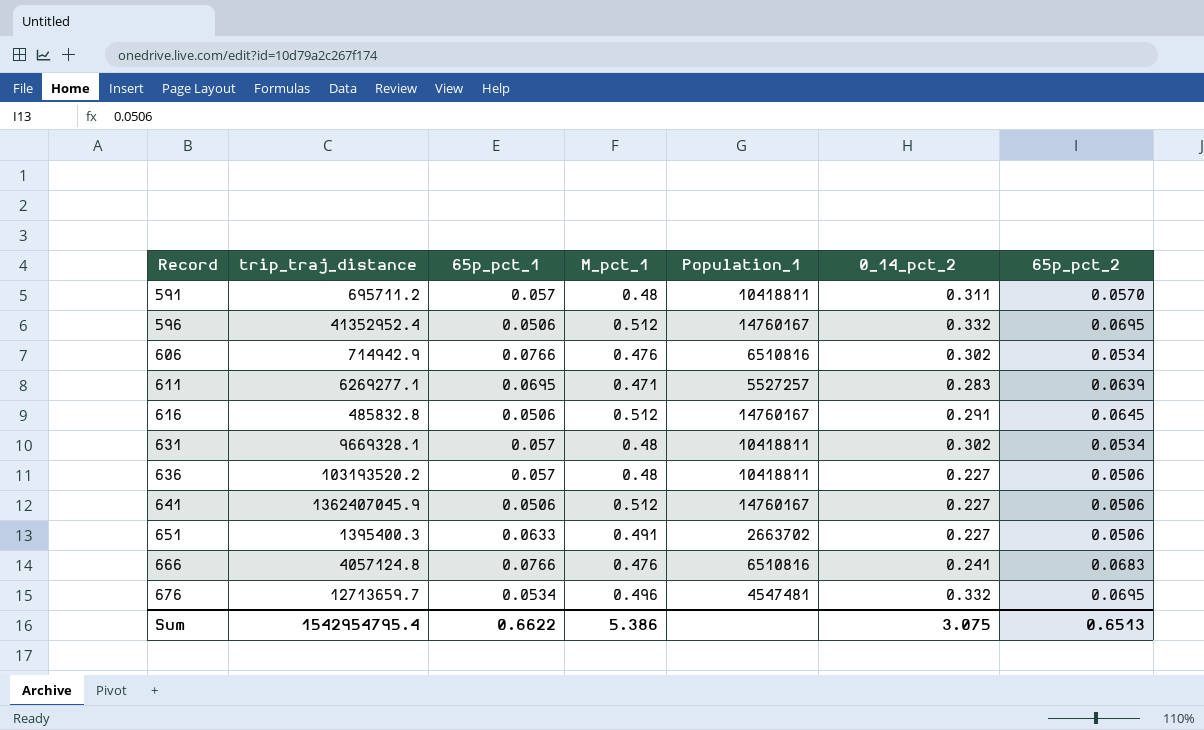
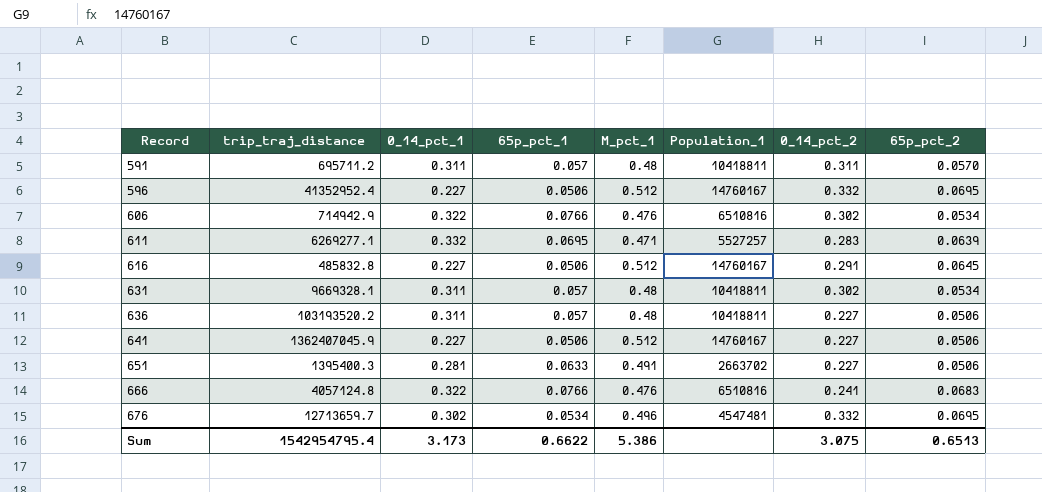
column 0_14_pct_1 | position: none -> 3

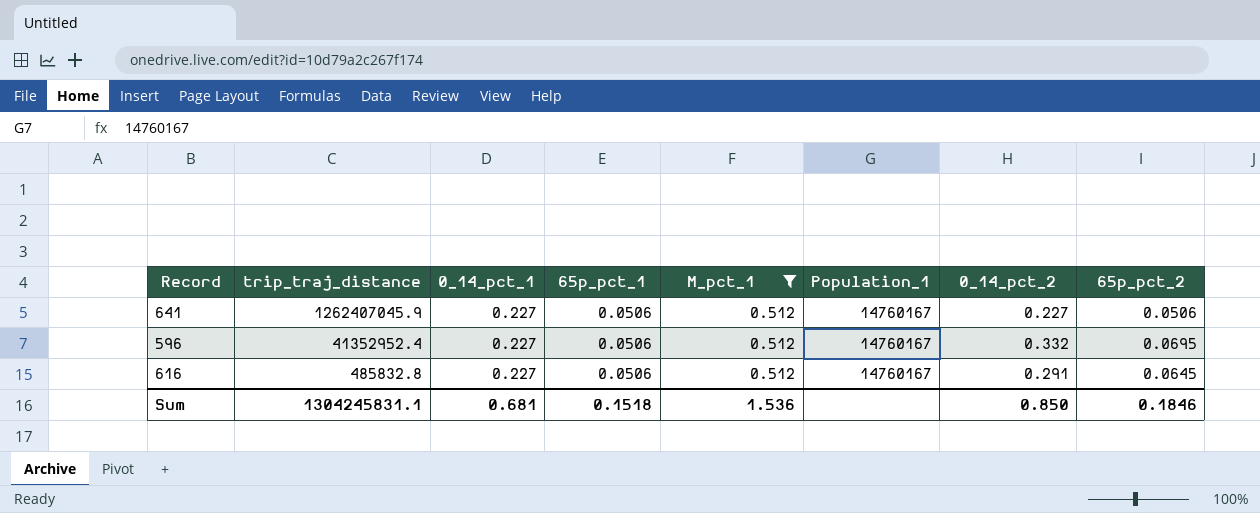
filter: none -> M_pct_1 = 0.512
row order: Record ascending -> trip_traj_distance descending
641 | trip_traj_distance: 1362407045.9 -> 1262407045.9
Sum | trip_traj_distance: 1542954795.4 -> 1304245831.1
Sum | 0_14_pct_1: 3.173 -> 0.681
Sum | 65p_pct_1: 0.6622 -> 0.1518
Sum | M_pct_1: 5.386 -> 1.536
Sum | 0_14_pct_2: 3.075 -> 0.850
Sum | 65p_pct_2: 0.6513 -> 0.1846

